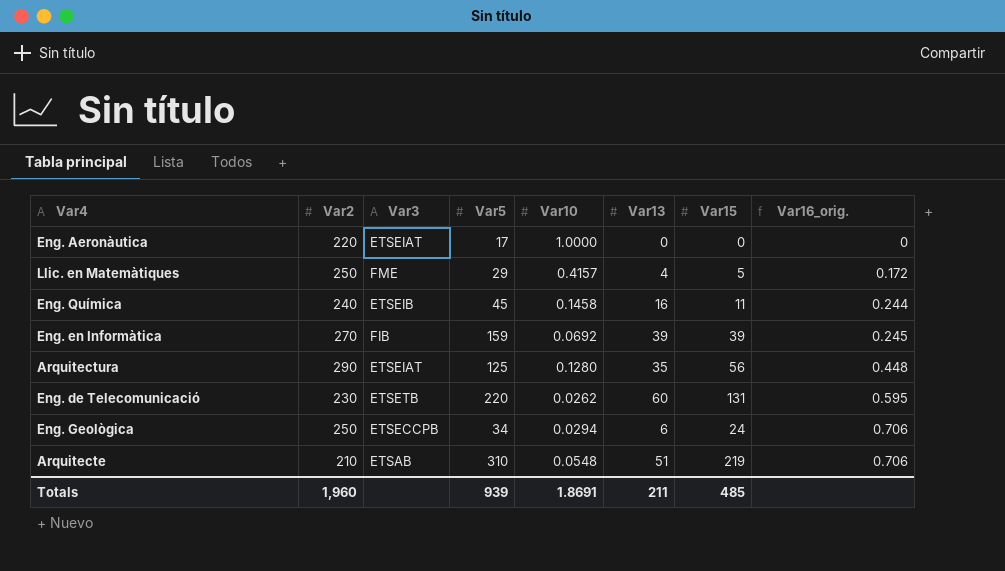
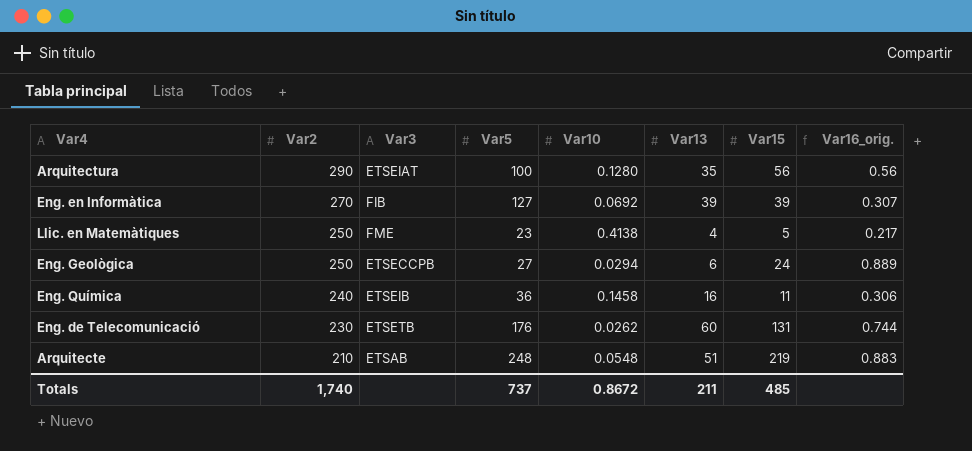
row order: Var16_orig. ascending -> Var2 descending
row Eng. Aeronàutica: 220 | ETSEIAT | 17 | 1.0000 | 0 | 0 | 0 -> none
Arquitectura | Var5: 125 -> 100
Arquitectura | Var16_orig.: 0.448 -> 0.56
Eng. en Informàtica | Var5: 159 -> 127
Eng. en Informàtica | Var16_orig.: 0.245 -> 0.307
Llic. en Matemàtiques | Var5: 29 -> 23
Llic. en Matemàtiques | Var10: 0.4157 -> 0.4138
Llic. en Matemàtiques | Var16_orig.: 0.172 -> 0.217
Eng. Geològica | Var5: 34 -> 27
Eng. Geològica | Var16_orig.: 0.706 -> 0.889
Eng. Química | Var5: 45 -> 36
Eng. Química | Var16_orig.: 0.244 -> 0.306
Eng. de Telecomunicació | Var5: 220 -> 176
Eng. de Telecomunicació | Var16_orig.: 0.595 -> 0.744
Arquitecte | Var5: 310 -> 248
Arquitecte | Var16_orig.: 0.706 -> 0.883
Totals | Var2: 1,960 -> 1,740
Totals | Var5: 939 -> 737
Totals | Var10: 1.8691 -> 0.8672

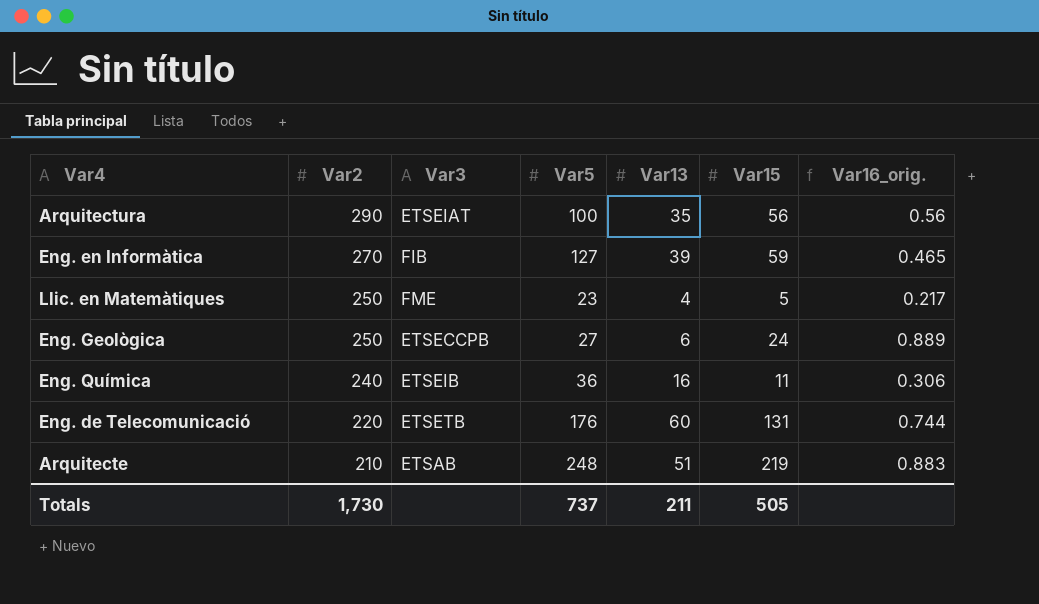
column Var10 | position: 5 -> none
Eng. en Informàtica | Var15: 39 -> 59
Eng. en Informàtica | Var16_orig.: 0.307 -> 0.465
Eng. de Telecomunicació | Var2: 230 -> 220
Totals | Var2: 1,740 -> 1,730
Totals | Var15: 485 -> 505

